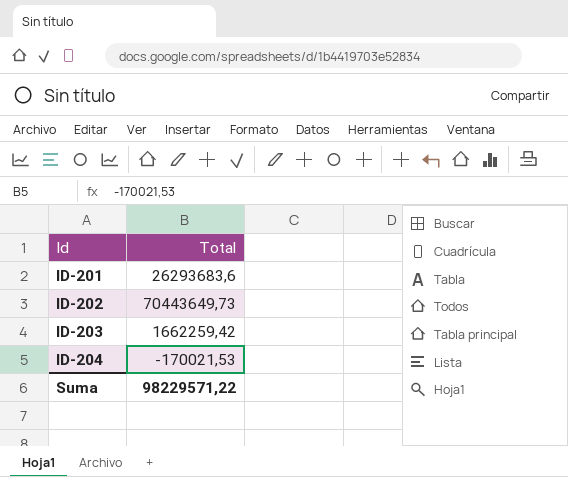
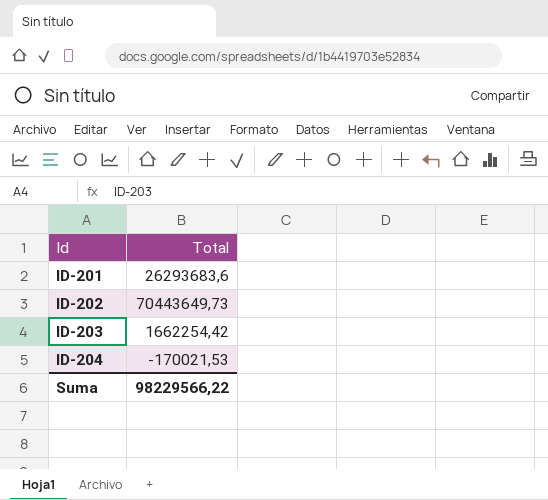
ID-203 | Total: 1662259,42 -> 1662254,42
Suma | Total: 98229571,22 -> 98229566,22

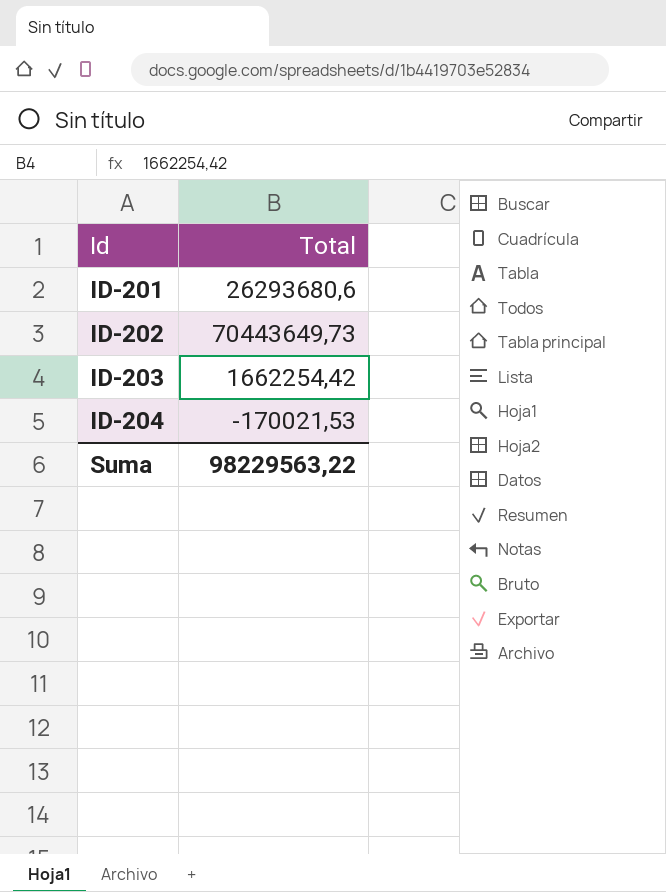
ID-201 | Total: 26293683,6 -> 26293680,6
Suma | Total: 98229566,22 -> 98229563,22

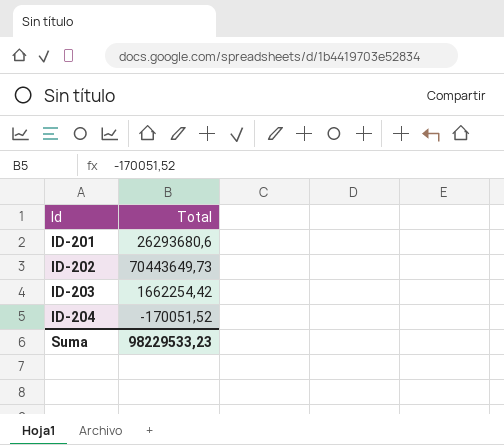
ID-204 | Total: -170021,53 -> -170051,52
Suma | Total: 98229563,22 -> 98229533,23

